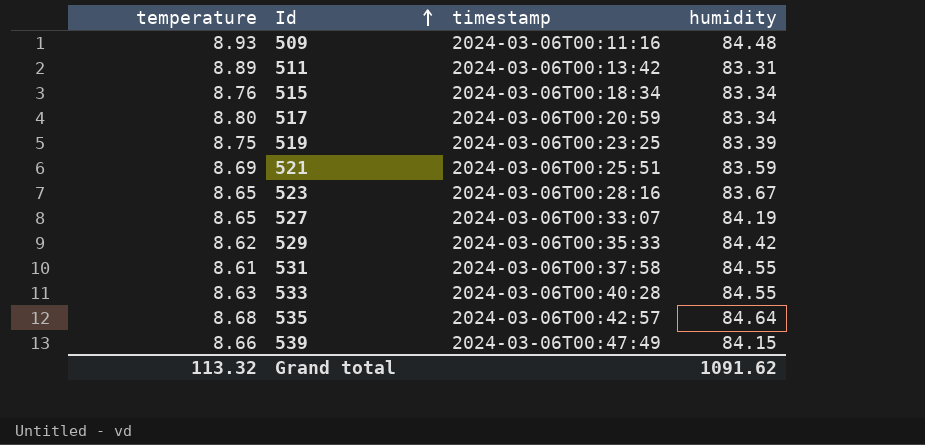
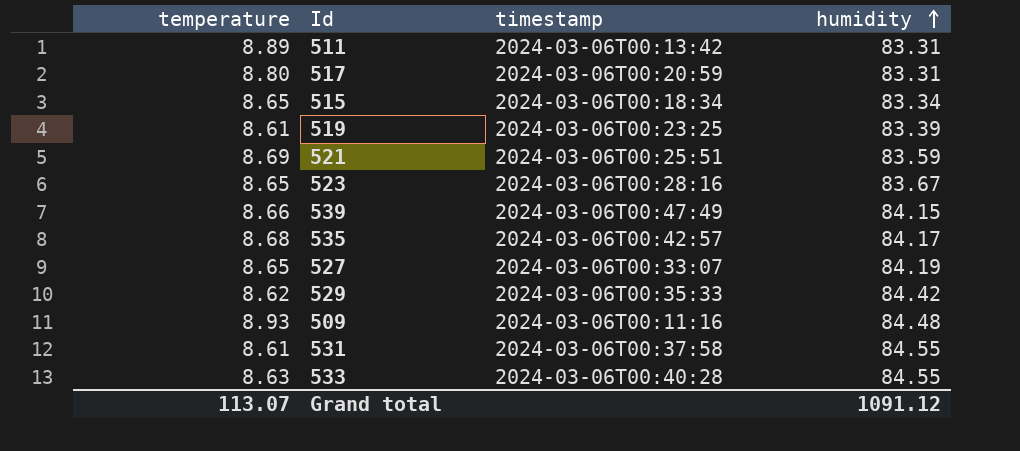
row order: Id ascending -> humidity ascending
517 | humidity: 83.34 -> 83.31
515 | temperature: 8.76 -> 8.65
519 | temperature: 8.75 -> 8.61
535 | humidity: 84.64 -> 84.17
Grand total | temperature: 113.32 -> 113.07
Grand total | humidity: 1091.62 -> 1091.12

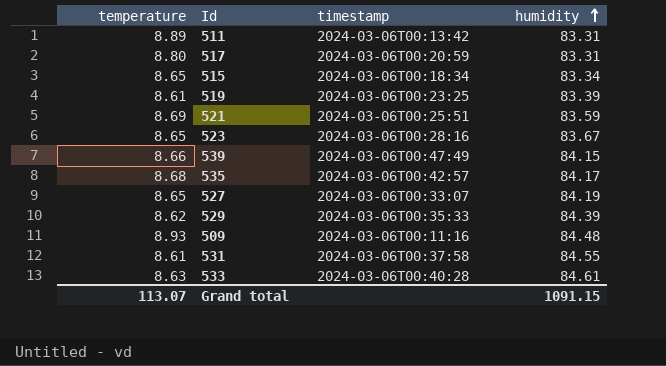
529 | humidity: 84.42 -> 84.39
533 | humidity: 84.55 -> 84.61
Grand total | humidity: 1091.12 -> 1091.15

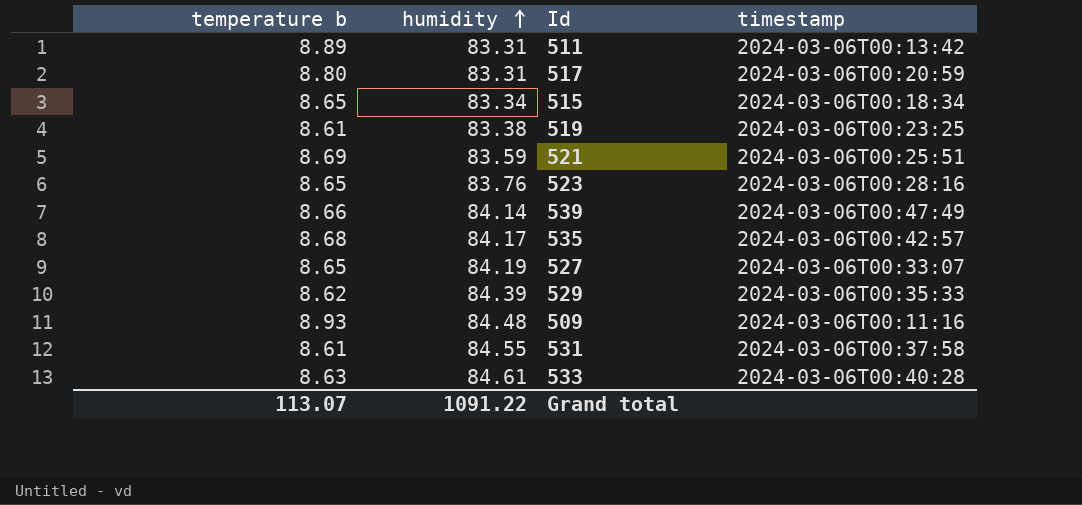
column name: temperature -> temperature b
column humidity | position: 4 -> 2
519 | humidity: 83.39 -> 83.38
523 | humidity: 83.67 -> 83.76
539 | humidity: 84.15 -> 84.14
Grand total | humidity: 1091.15 -> 1091.22

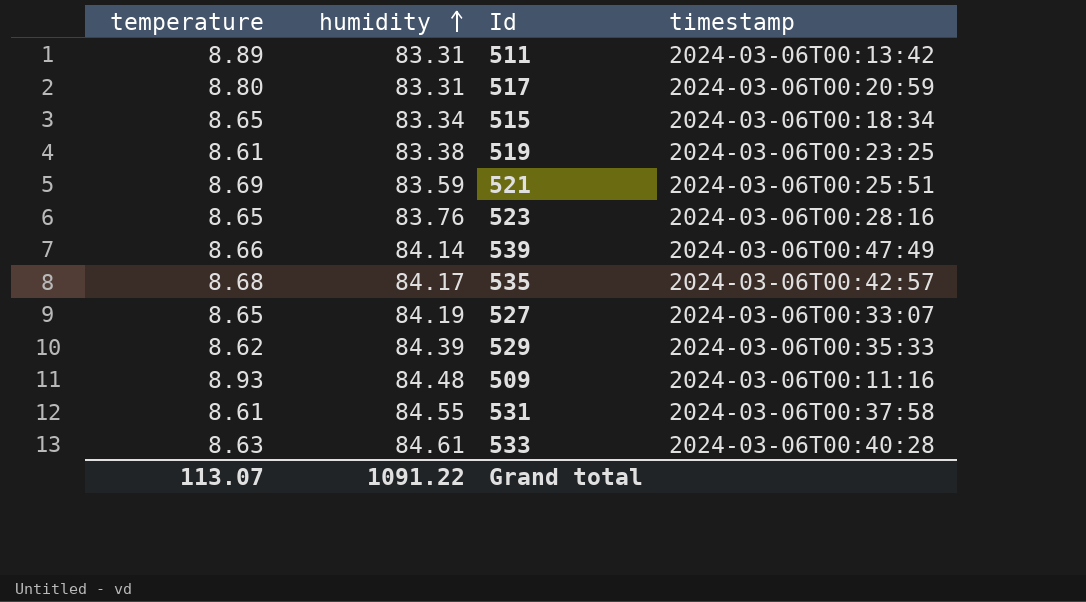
column name: temperature b -> temperature

